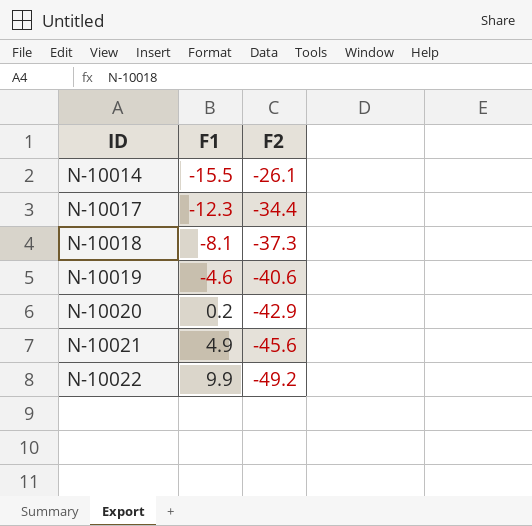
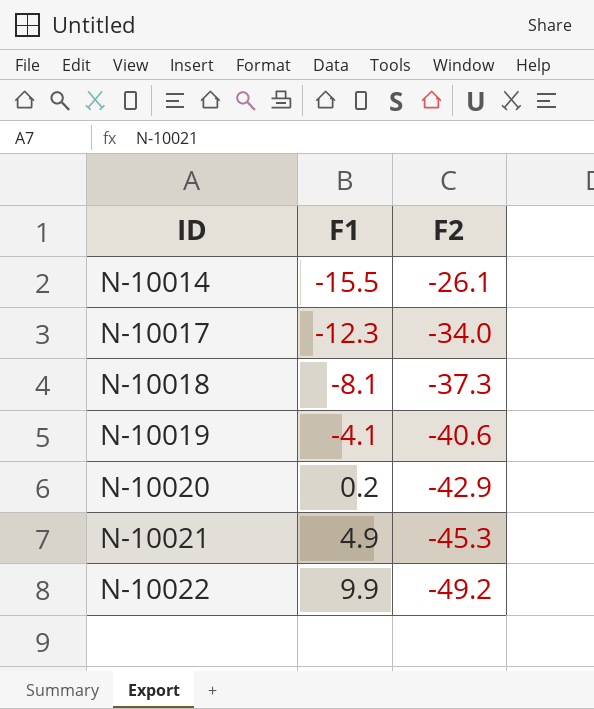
N-10017 | F2: -34.4 -> -34.0
N-10019 | F1: -4.6 -> -4.1
N-10021 | F2: -45.6 -> -45.3

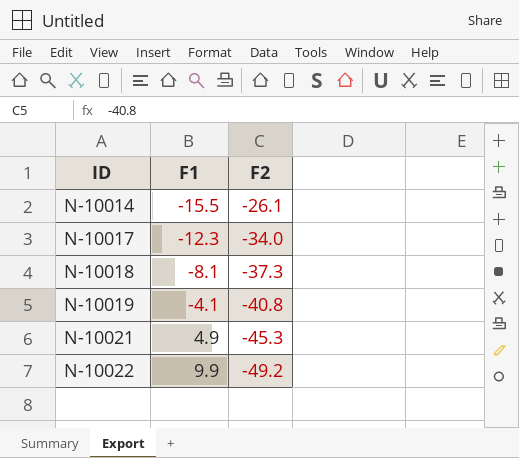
row N-10020: 0.2 | -42.9 -> none
N-10019 | F2: -40.6 -> -40.8

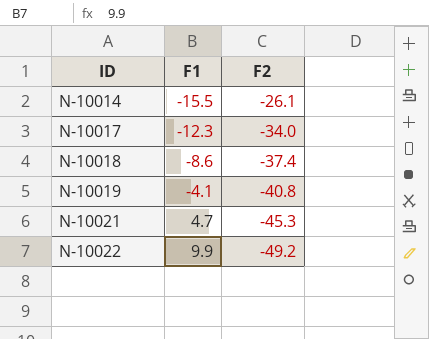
N-10018 | F1: -8.1 -> -8.6
N-10018 | F2: -37.3 -> -37.4
N-10021 | F1: 4.9 -> 4.7

